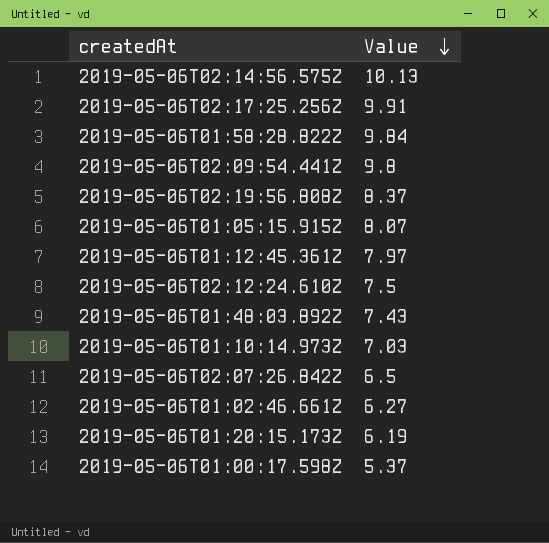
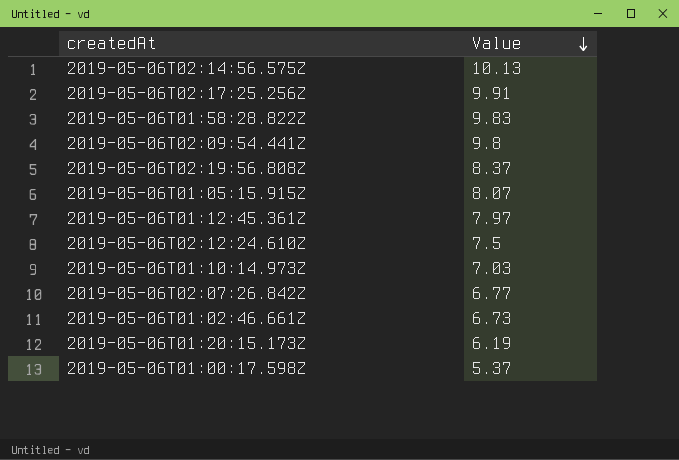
row 2019-05-06T01:48:03.892Z: 7.43 -> none
2019-05-06T01:58:28.822Z | Value: 9.84 -> 9.83
2019-05-06T02:07:26.842Z | Value: 6.5 -> 6.77
2019-05-06T01:02:46.661Z | Value: 6.27 -> 6.73

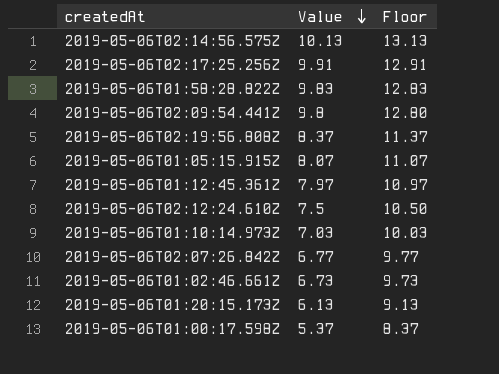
column Floor | formula: none -> [Value] + 3
2019-05-06T01:20:15.173Z | Value: 6.19 -> 6.13

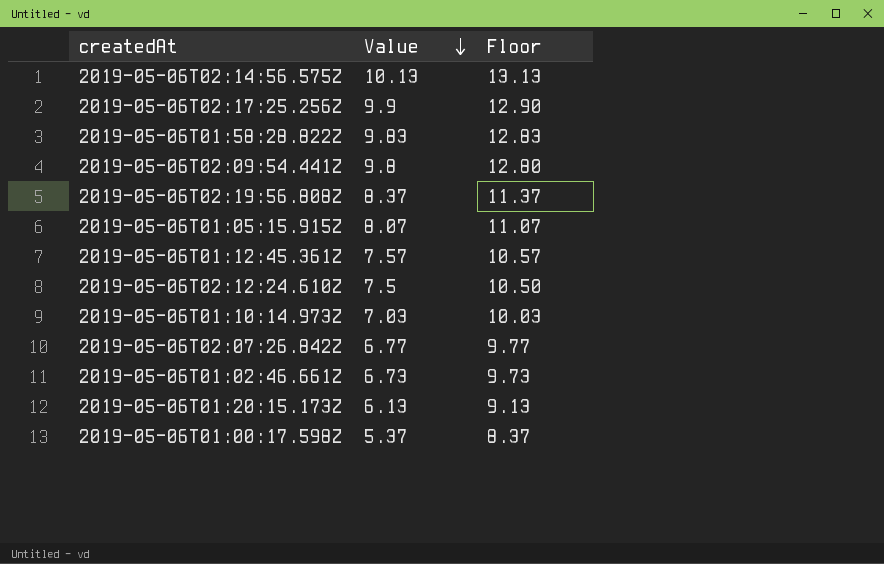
2019-05-06T02:17:25.256Z | Value: 9.91 -> 9.9
2019-05-06T02:17:25.256Z | Floor: 12.91 -> 12.90
2019-05-06T01:12:45.361Z | Value: 7.97 -> 7.57
2019-05-06T01:12:45.361Z | Floor: 10.97 -> 10.57

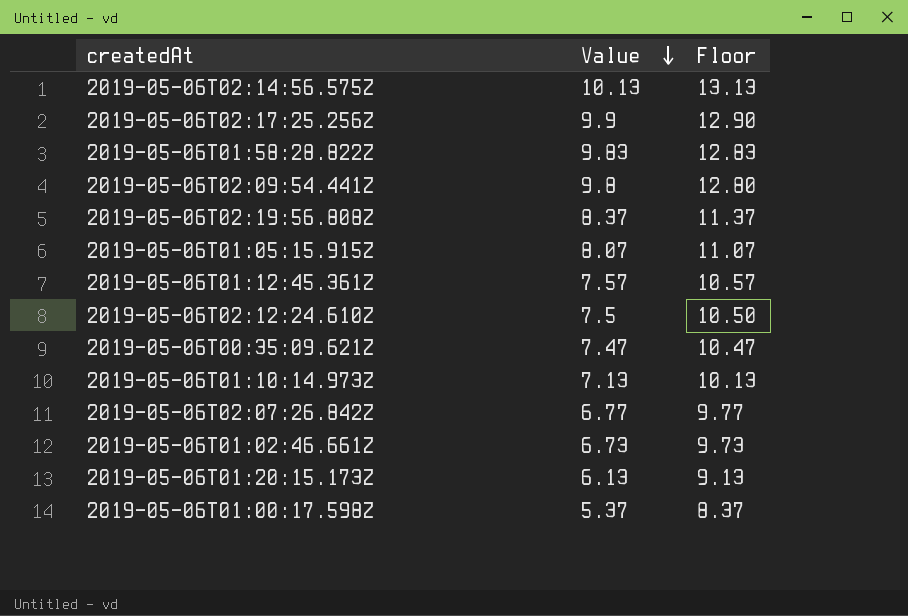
row 2019-05-06T00:35:09.621Z: none -> 7.47 | 10.47
2019-05-06T01:10:14.973Z | Value: 7.03 -> 7.13
2019-05-06T01:10:14.973Z | Floor: 10.03 -> 10.13

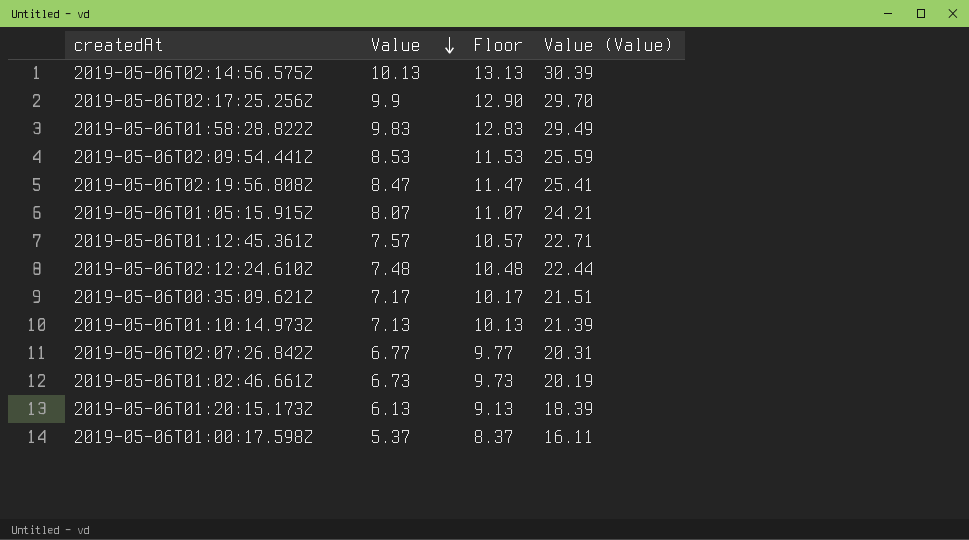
column Value (Value) | formula: none -> [Value] * 3
2019-05-06T02:09:54.441Z | Value: 9.8 -> 8.53
2019-05-06T02:09:54.441Z | Floor: 12.80 -> 11.53
2019-05-06T02:19:56.808Z | Value: 8.37 -> 8.47
2019-05-06T02:19:56.808Z | Floor: 11.37 -> 11.47
2019-05-06T02:12:24.610Z | Value: 7.5 -> 7.48
2019-05-06T02:12:24.610Z | Floor: 10.50 -> 10.48
2019-05-06T00:35:09.621Z | Value: 7.47 -> 7.17
2019-05-06T00:35:09.621Z | Floor: 10.47 -> 10.17

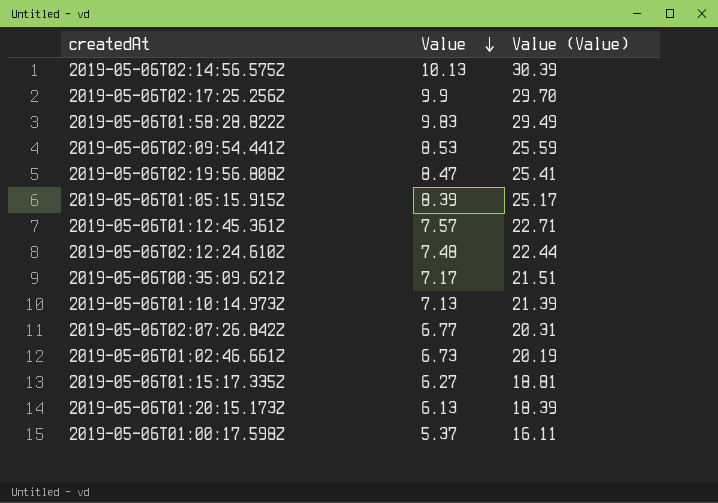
column Floor | formula: [Value] + 3 -> none
2019-05-06T01:05:15.915Z | Value: 8.07 -> 8.39
2019-05-06T01:05:15.915Z | Value (Value): 24.21 -> 25.17
row 2019-05-06T01:15:17.335Z: none -> 6.27 | 18.81

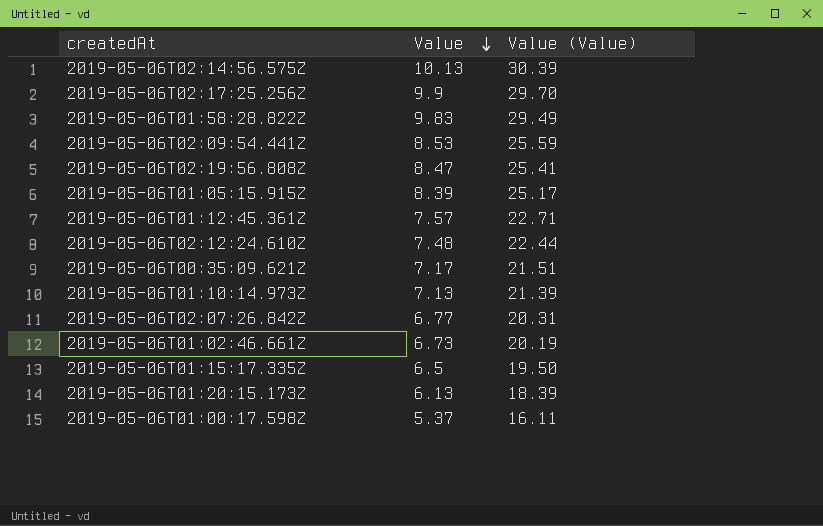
2019-05-06T01:15:17.335Z | Value: 6.27 -> 6.5
2019-05-06T01:15:17.335Z | Value (Value): 18.81 -> 19.50

